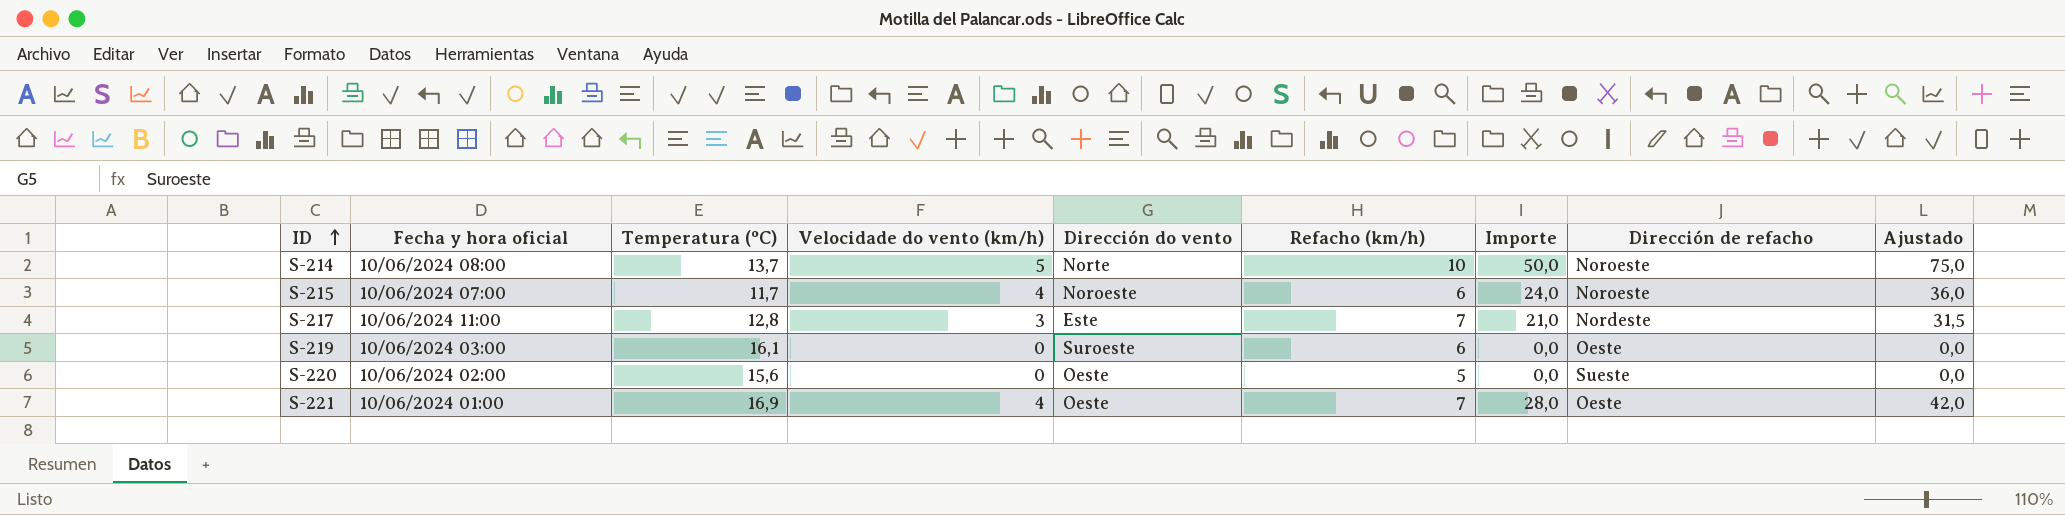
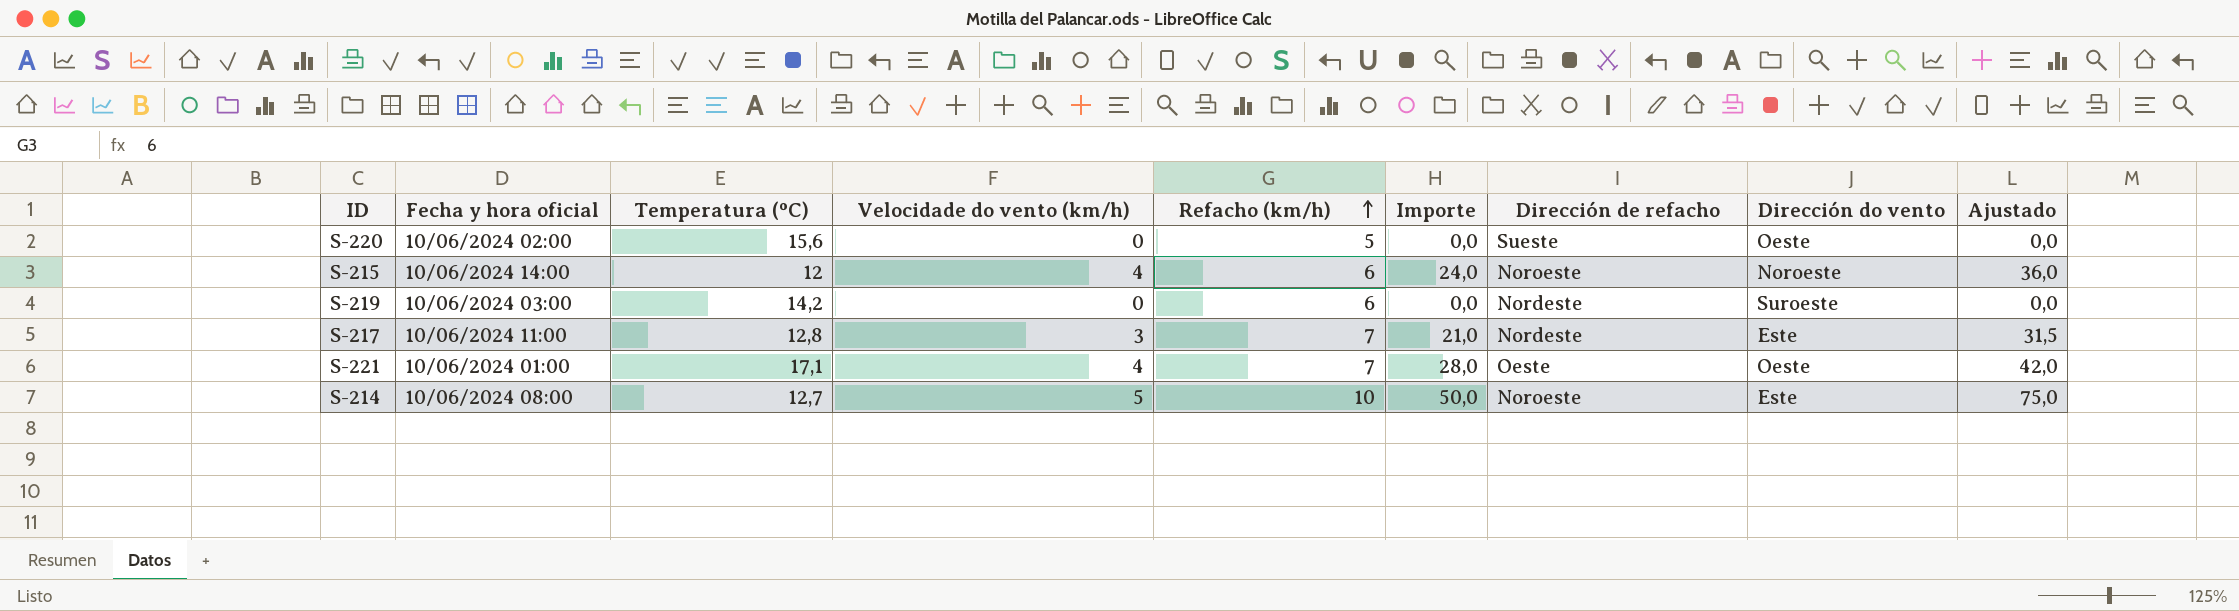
row order: ID ascending -> Refacho (km/h) ascending
column Dirección do vento | position: 5 -> 8
S-215 | Fecha y hora oficial: 10/06/2024 07:00 -> 10/06/2024 14:00
S-215 | Temperatura (ºC): 11,7 -> 12
S-219 | Temperatura (ºC): 16,1 -> 14,2
S-219 | Dirección de refacho: Oeste -> Nordeste
S-221 | Temperatura (ºC): 16,9 -> 17,1
S-214 | Temperatura (ºC): 13,7 -> 12,7
S-214 | Dirección do vento: Norte -> Este

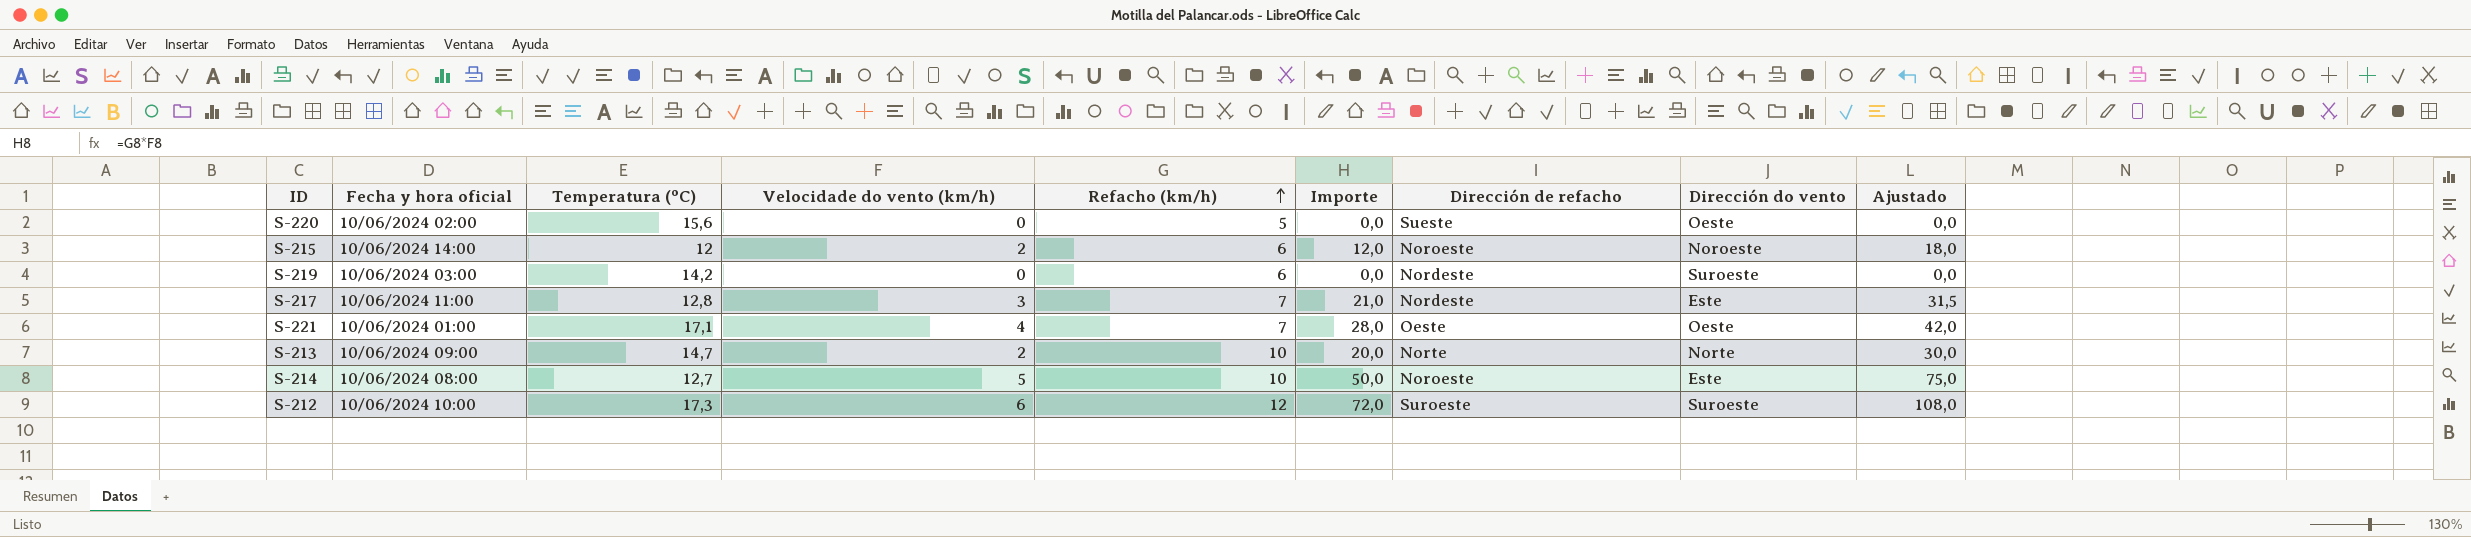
S-215 | Velocidade do vento (km/h): 4 -> 2
S-215 | Importe: 24,0 -> 12,0
S-215 | Ajustado: 36,0 -> 18,0
row S-213: none -> 10/06/2024 09:00 | 14,7 | 2 | 10 | 20,0 | Norte | Norte | 30,0
row S-212: none -> 10/06/2024 10:00 | 17,3 | 6 | 12 | 72,0 | Suroeste | Suroeste | 108,0

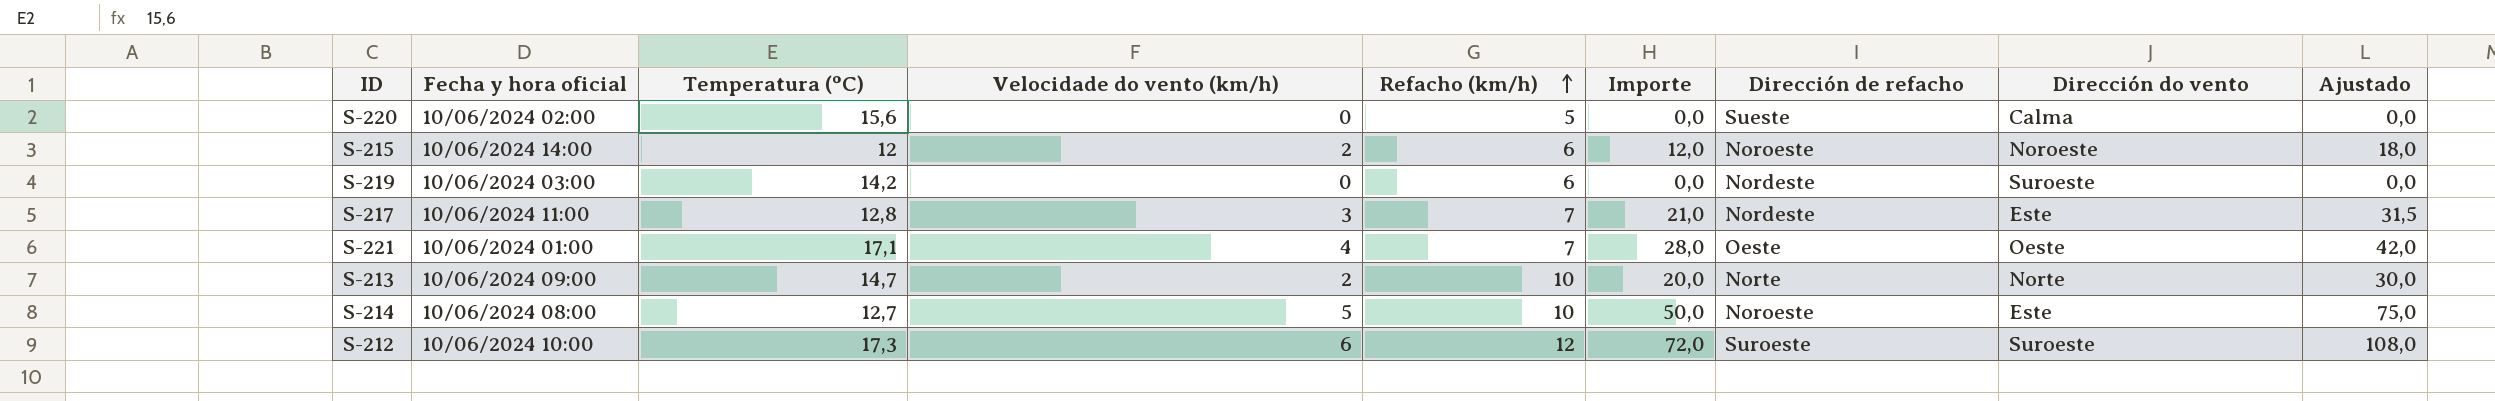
S-220 | Dirección do vento: Oeste -> Calma

